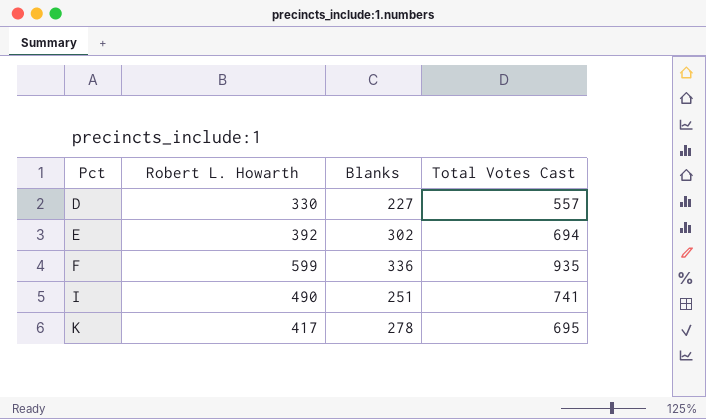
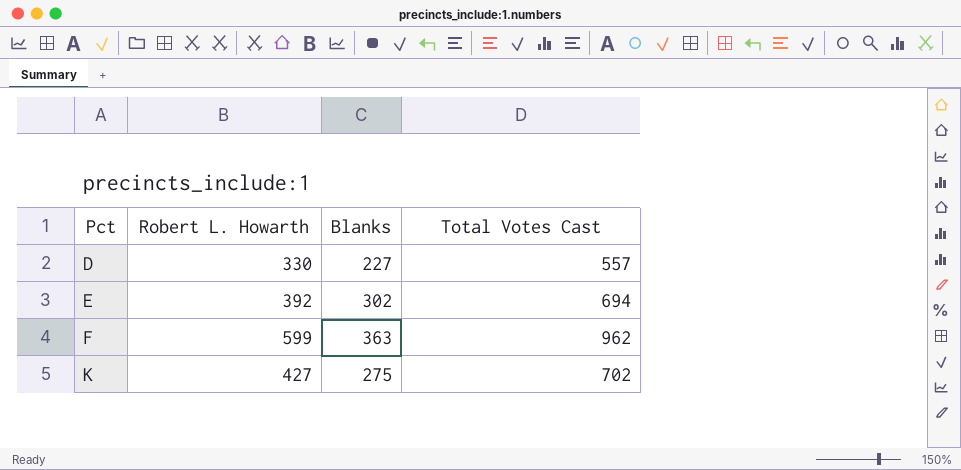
row I: 490 | 251 | 741 -> none
F | Blanks: 336 -> 363
F | Total Votes Cast: 935 -> 962
K | Robert L. Howarth: 417 -> 427
K | Blanks: 278 -> 275
K | Total Votes Cast: 695 -> 702

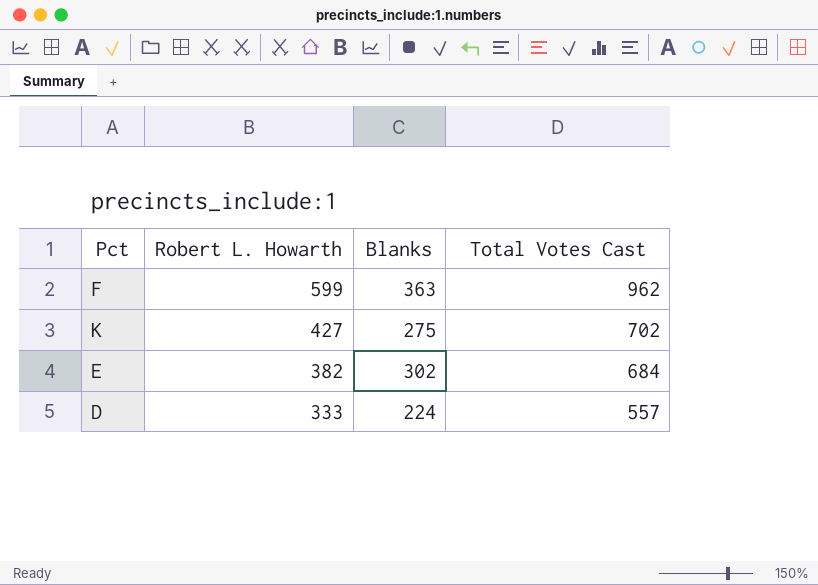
row order: Pct ascending -> Robert L. Howarth descending
E | Robert L. Howarth: 392 -> 382
E | Total Votes Cast: 694 -> 684
D | Robert L. Howarth: 330 -> 333
D | Blanks: 227 -> 224

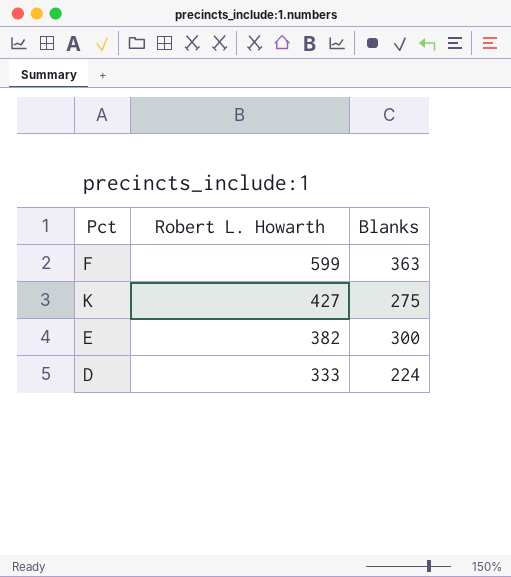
column Total Votes Cast | formula: [Robert L. Howarth] + [Blanks] -> none
E | Blanks: 302 -> 300

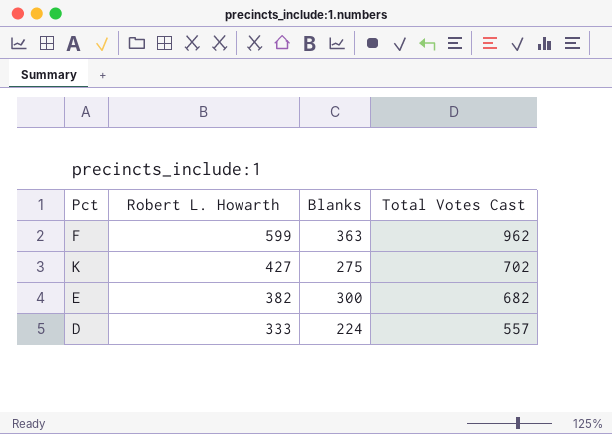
column Total Votes Cast | formula: none -> [Robert L. Howarth] + [Blanks]

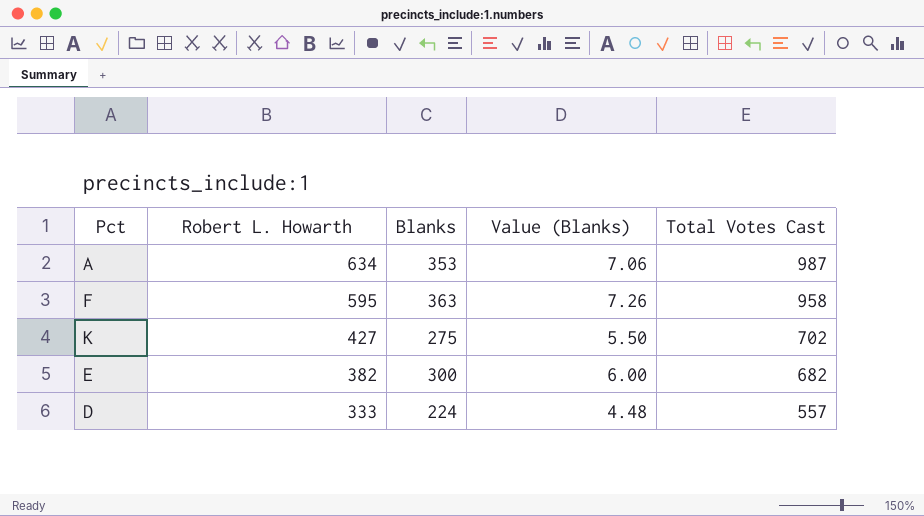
column Value (Blanks) | formula: none -> [Blanks] * 0.02
row A: none -> 634 | 353 | 7.06 | 987
F | Robert L. Howarth: 599 -> 595
F | Total Votes Cast: 962 -> 958

